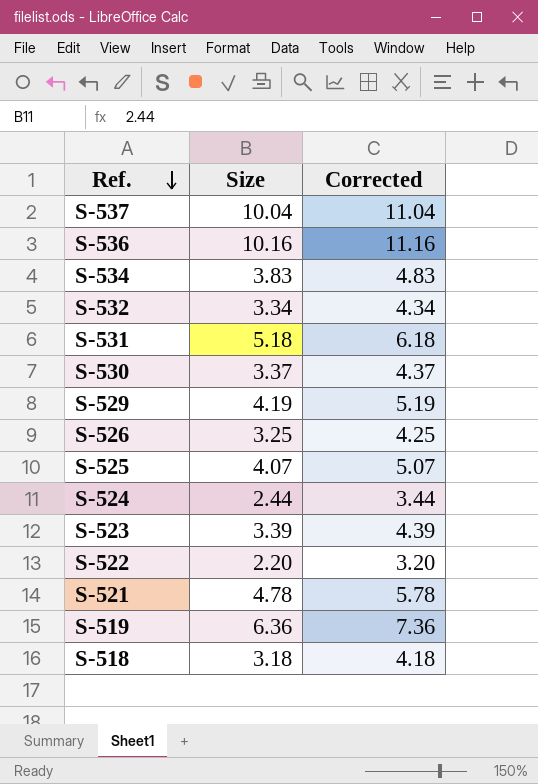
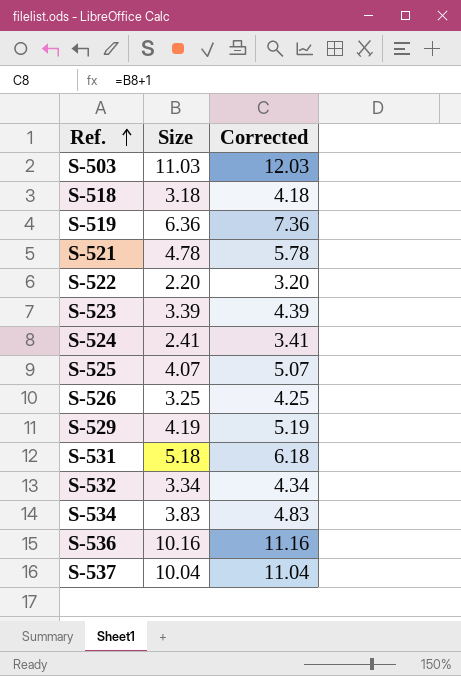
row order: Ref. descending -> Ref. ascending
row S-530: 3.37 | 4.37 -> none
row S-503: none -> 11.03 | 12.03
S-524 | Size: 2.44 -> 2.41
S-524 | Corrected: 3.44 -> 3.41

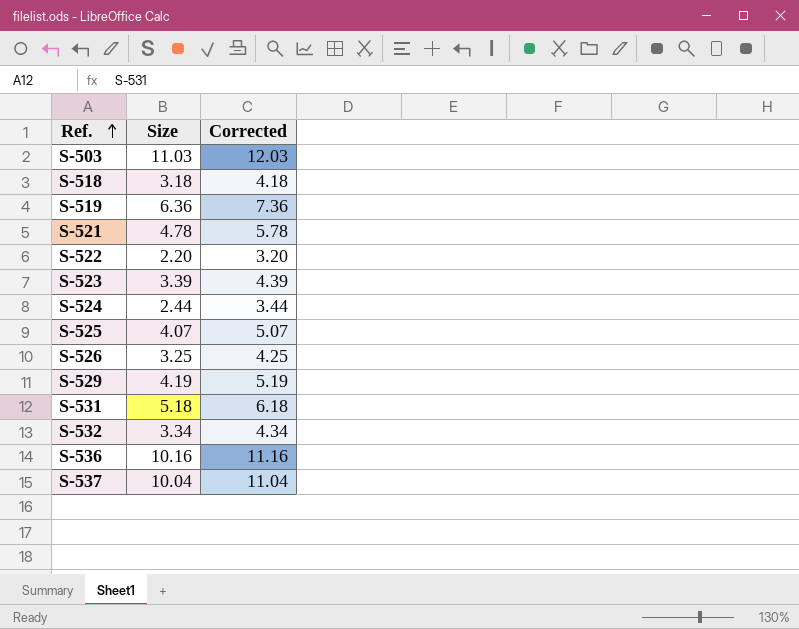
row S-534: 3.83 | 4.83 -> none
S-524 | Size: 2.41 -> 2.44
S-524 | Corrected: 3.41 -> 3.44

